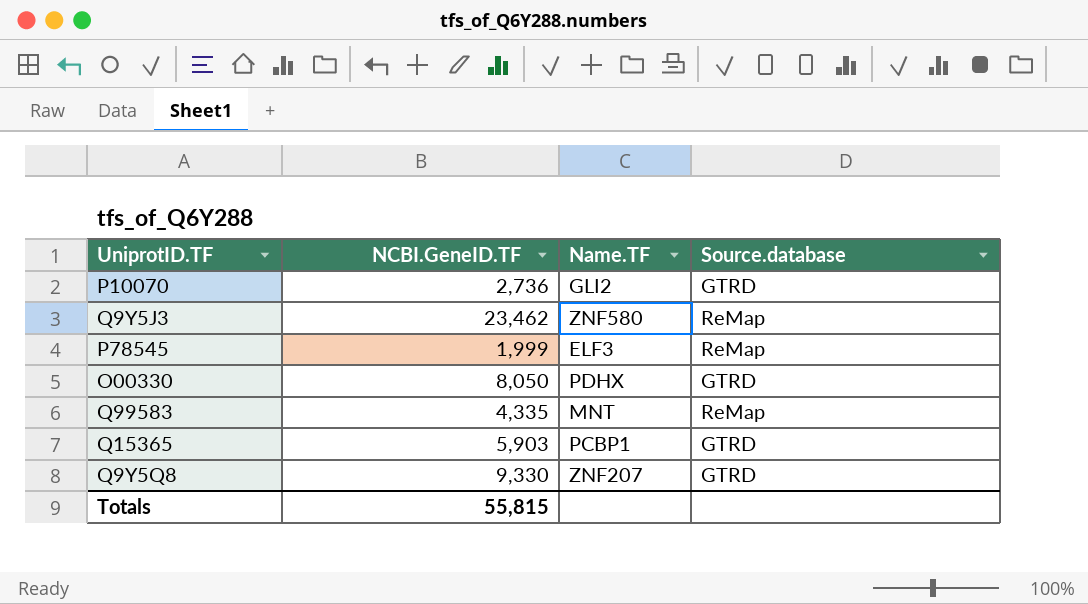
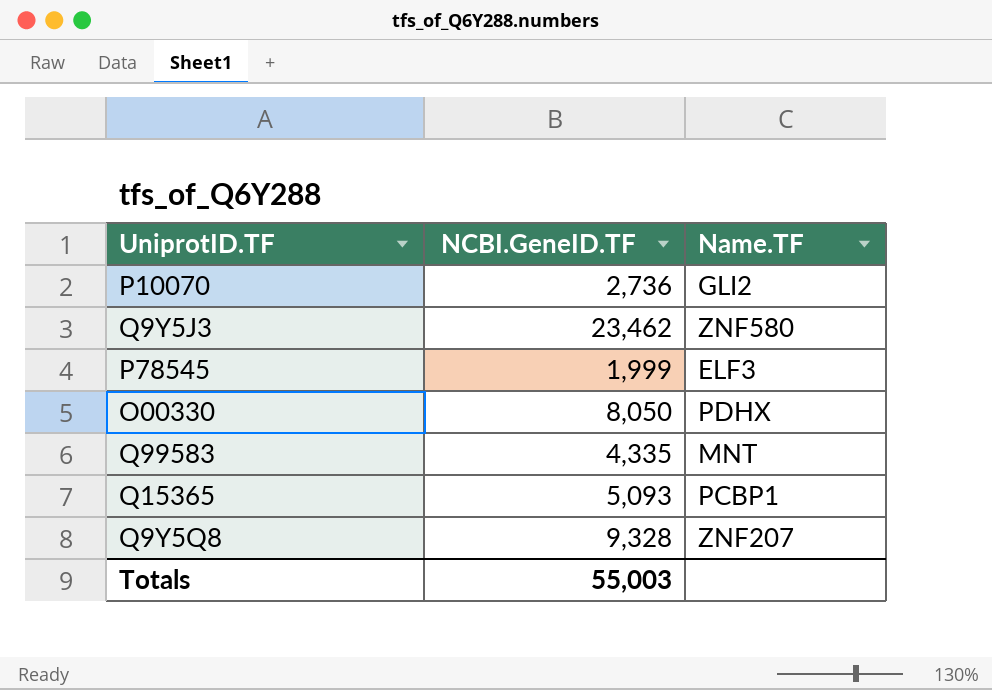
column Source.database | position: 4 -> none
Q15365 | NCBI.GeneID.TF: 5,903 -> 5,093
Q9Y5Q8 | NCBI.GeneID.TF: 9,330 -> 9,328
Totals | NCBI.GeneID.TF: 55,815 -> 55,003

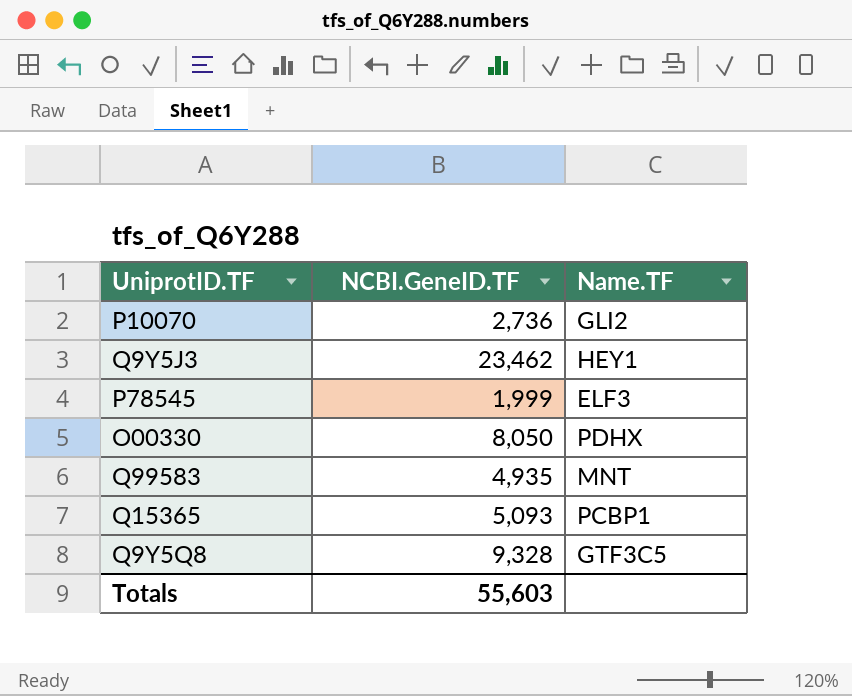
Q9Y5J3 | Name.TF: ZNF580 -> HEY1
Q99583 | NCBI.GeneID.TF: 4,335 -> 4,935
Q9Y5Q8 | Name.TF: ZNF207 -> GTF3C5
Totals | NCBI.GeneID.TF: 55,003 -> 55,603

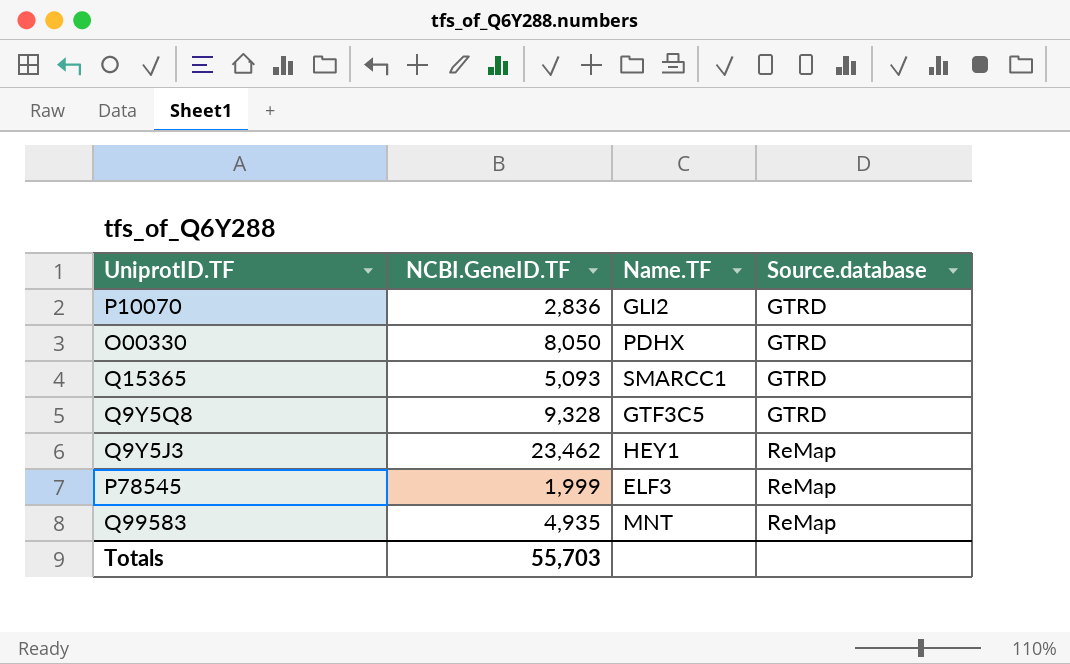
row order: none -> Source.database ascending
column Source.database | position: none -> 4
P10070 | NCBI.GeneID.TF: 2,736 -> 2,836
Q15365 | Name.TF: PCBP1 -> SMARCC1
Totals | NCBI.GeneID.TF: 55,603 -> 55,703

